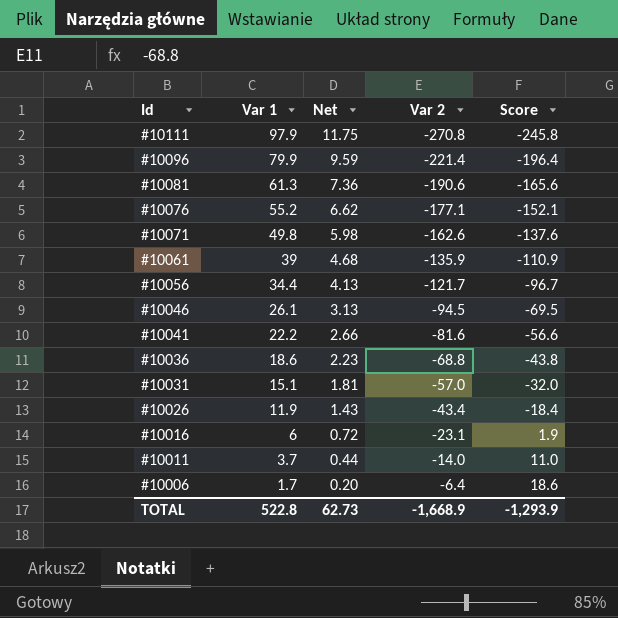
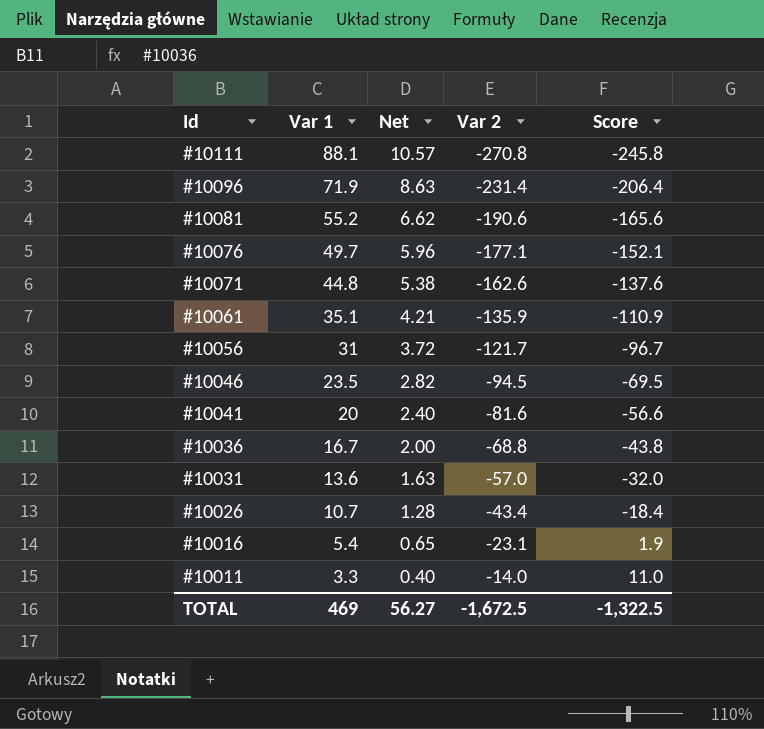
row #10006: 1.7 | 0.20 | -6.4 | 18.6 -> none
#10111 | Var 1: 97.9 -> 88.1
#10111 | Net: 11.75 -> 10.57
#10096 | Var 1: 79.9 -> 71.9
#10096 | Net: 9.59 -> 8.63
#10096 | Var 2: -221.4 -> -231.4
#10096 | Score: -196.4 -> -206.4
#10081 | Var 1: 61.3 -> 55.2
#10081 | Net: 7.36 -> 6.62
#10076 | Var 1: 55.2 -> 49.7
#10076 | Net: 6.62 -> 5.96
#10071 | Var 1: 49.8 -> 44.8
#10071 | Net: 5.98 -> 5.38
#10061 | Var 1: 39 -> 35.1
#10061 | Net: 4.68 -> 4.21
#10056 | Var 1: 34.4 -> 31
#10056 | Net: 4.13 -> 3.72
#10046 | Var 1: 26.1 -> 23.5
#10046 | Net: 3.13 -> 2.82
#10041 | Var 1: 22.2 -> 20
#10041 | Net: 2.66 -> 2.40
#10036 | Var 1: 18.6 -> 16.7
#10036 | Net: 2.23 -> 2.00
#10031 | Var 1: 15.1 -> 13.6
#10031 | Net: 1.81 -> 1.63
#10026 | Var 1: 11.9 -> 10.7
#10026 | Net: 1.43 -> 1.28
#10016 | Var 1: 6 -> 5.4
#10016 | Net: 0.72 -> 0.65
#10011 | Var 1: 3.7 -> 3.3
#10011 | Net: 0.44 -> 0.40
TOTAL | Var 1: 522.8 -> 469
TOTAL | Net: 62.73 -> 56.27
TOTAL | Var 2: -1,668.9 -> -1,672.5
TOTAL | Score: -1,293.9 -> -1,322.5

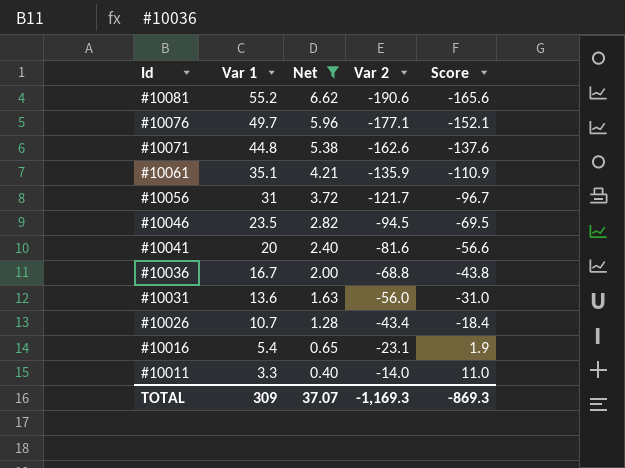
filter: none -> Net <= 6.62
#10031 | Var 2: -57.0 -> -56.0
#10031 | Score: -32.0 -> -31.0
TOTAL | Var 1: 469 -> 309
TOTAL | Net: 56.27 -> 37.07
TOTAL | Var 2: -1,672.5 -> -1,169.3
TOTAL | Score: -1,322.5 -> -869.3

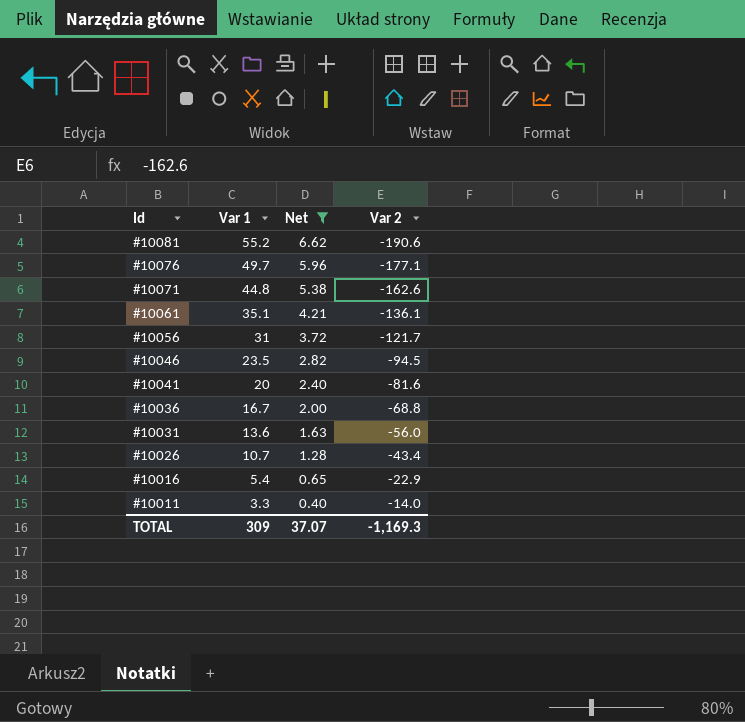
column Score | formula: [Var 2] + 25 -> none
#10061 | Var 2: -135.9 -> -136.1
#10016 | Var 2: -23.1 -> -22.9

